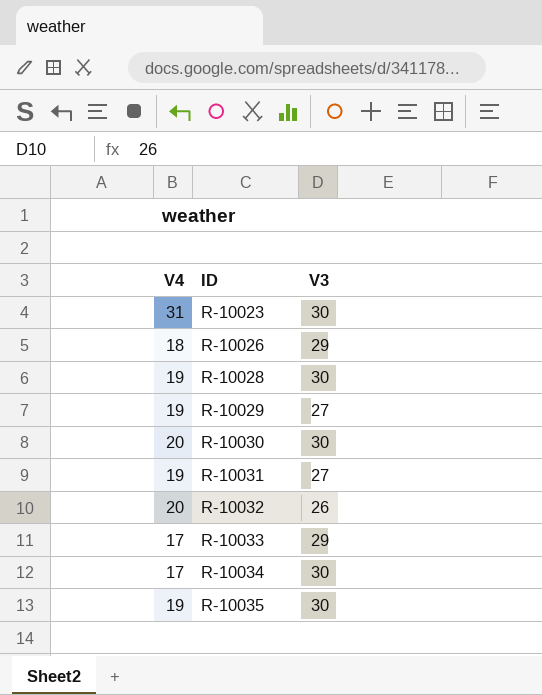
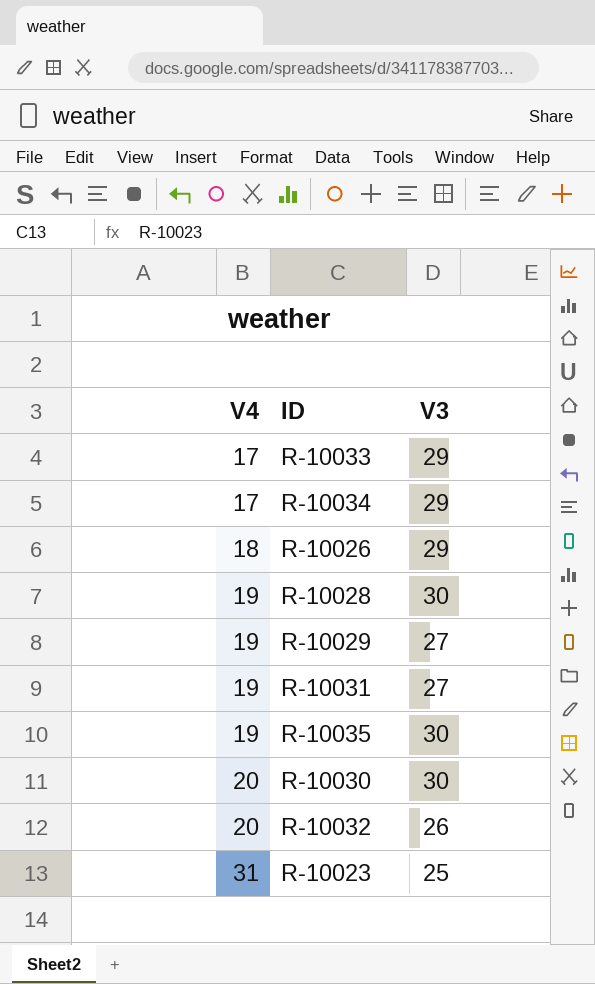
row order: ID ascending -> V4 ascending
R-10034 | V3: 30 -> 29
R-10023 | V3: 30 -> 25

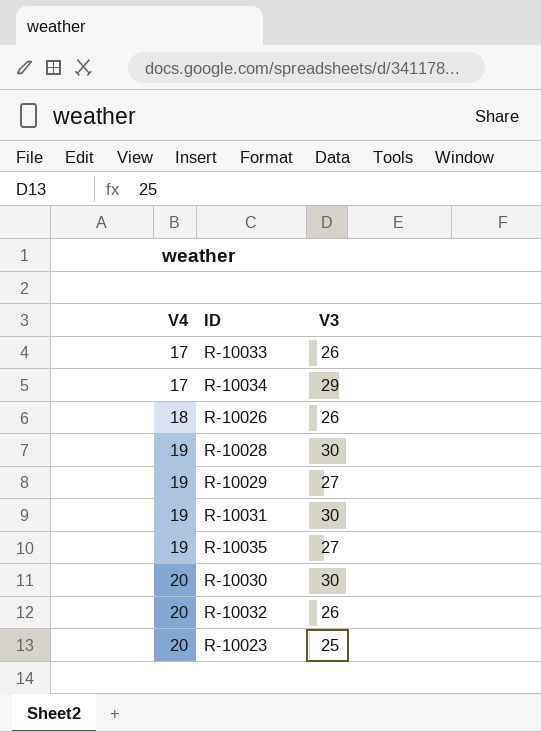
R-10033 | V3: 29 -> 26
R-10026 | V3: 29 -> 26
R-10031 | V3: 27 -> 30
R-10035 | V3: 30 -> 27
R-10023 | V4: 31 -> 20

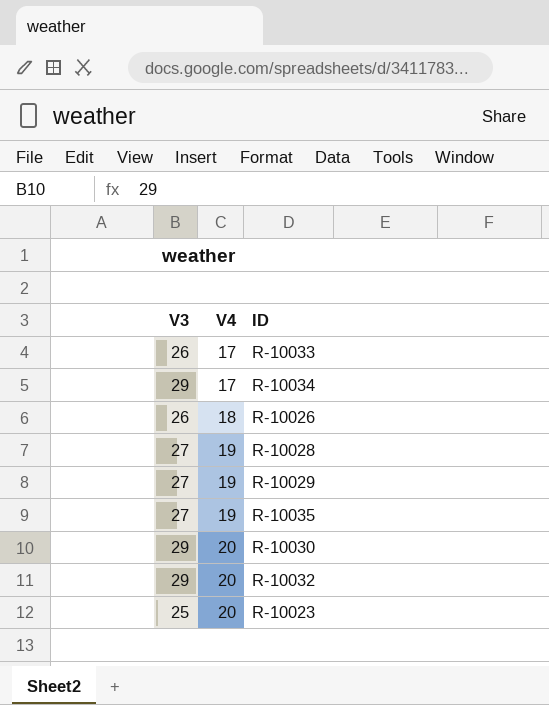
column V3 | position: 3 -> 1
row R-10031: 19 | 30 -> none
R-10028 | V3: 30 -> 27
R-10030 | V3: 30 -> 29
R-10032 | V3: 26 -> 29

